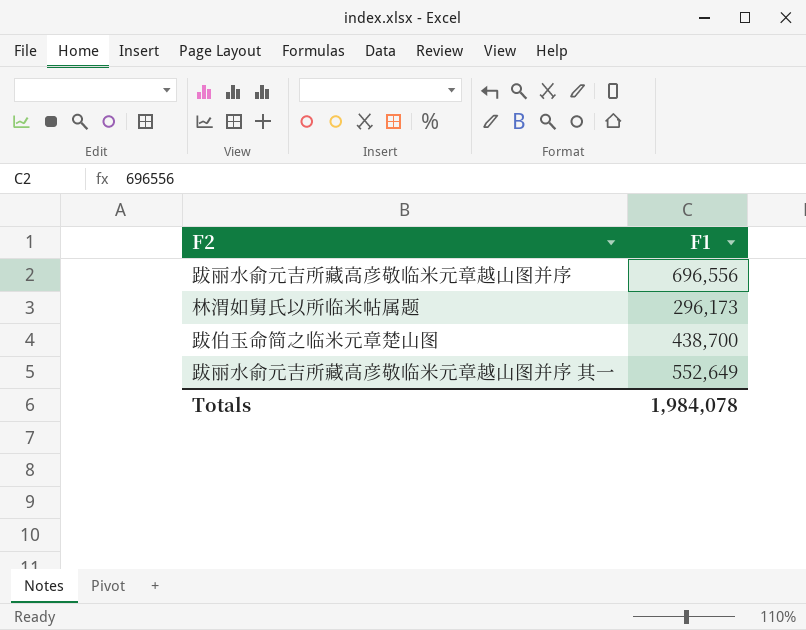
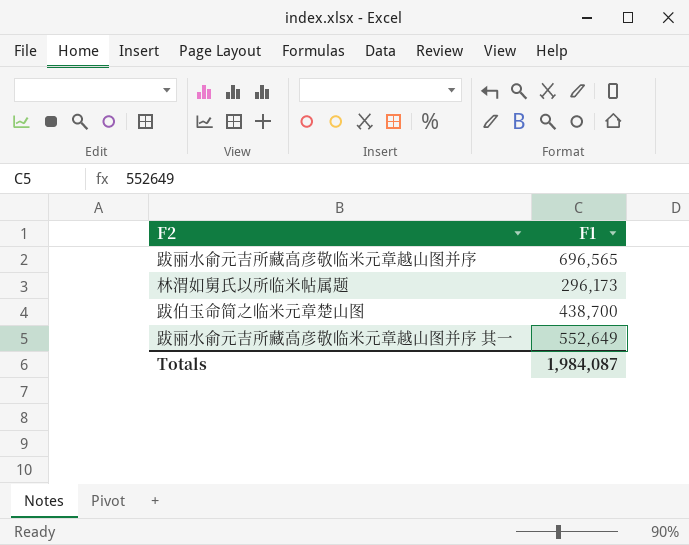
跋丽水俞元吉所藏高彦敬临米元章越山图并序 | F1: 696,556 -> 696,565
Totals | F1: 1,984,078 -> 1,984,087

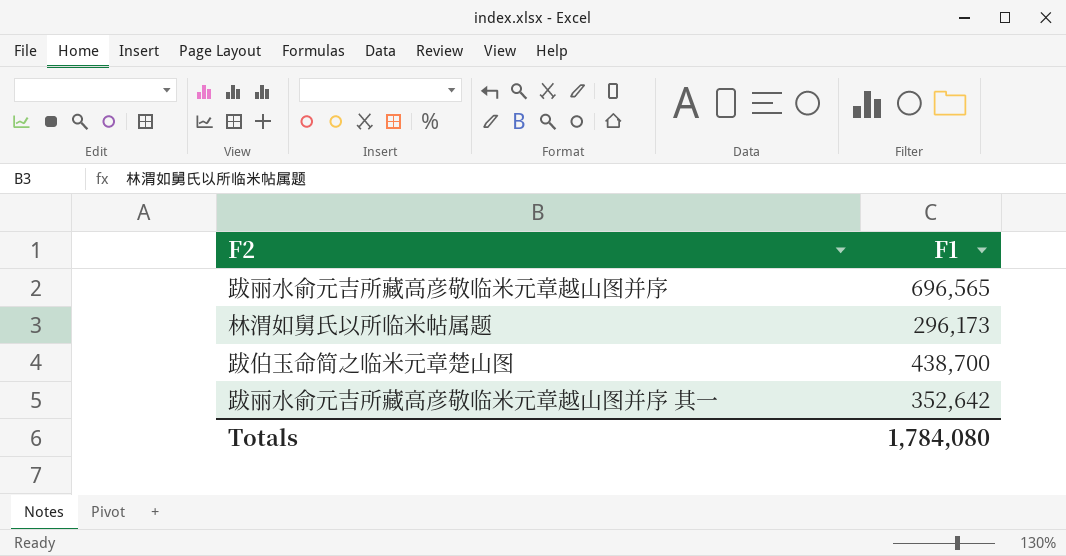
跋丽水俞元吉所藏高彦敬临米元章越山图并序 其一 | F1: 552,649 -> 352,642
Totals | F1: 1,984,087 -> 1,784,080

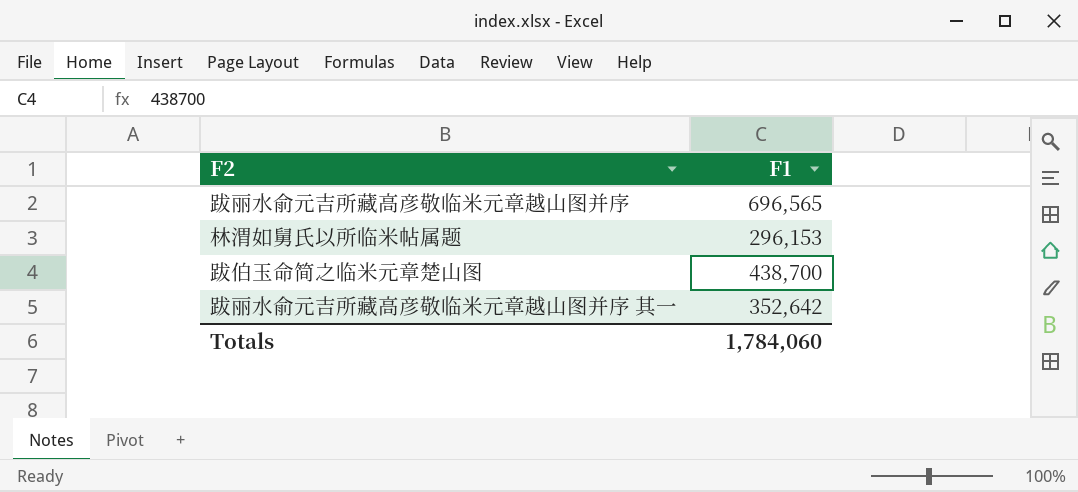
林渭如舅氏以所临米帖属题 | F1: 296,173 -> 296,153
Totals | F1: 1,784,080 -> 1,784,060

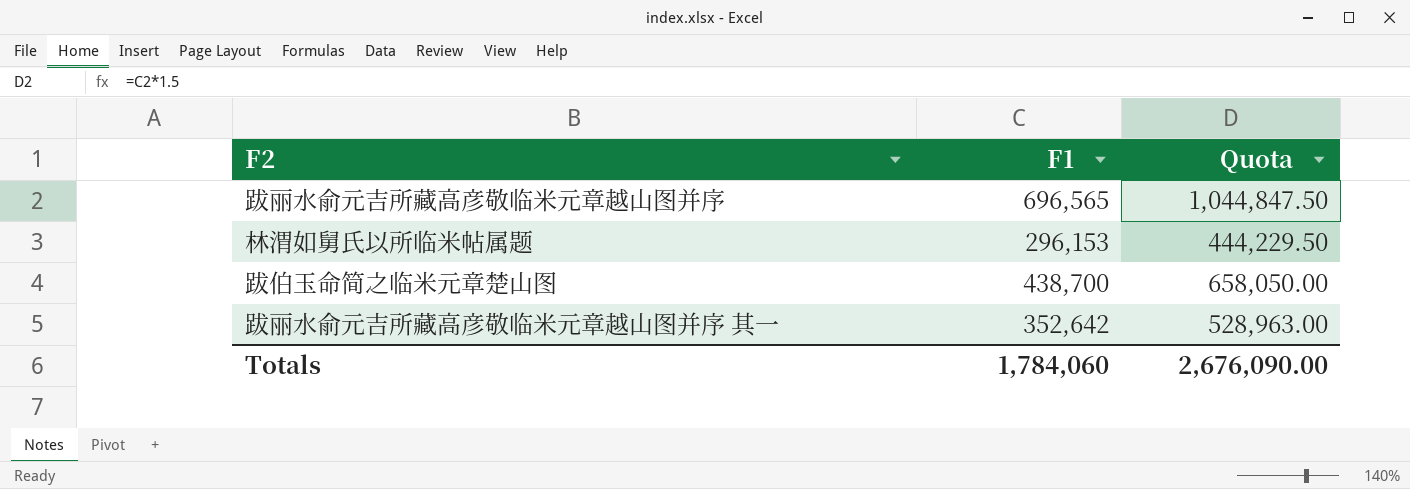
column Quota | formula: none -> [F1] * 1.5

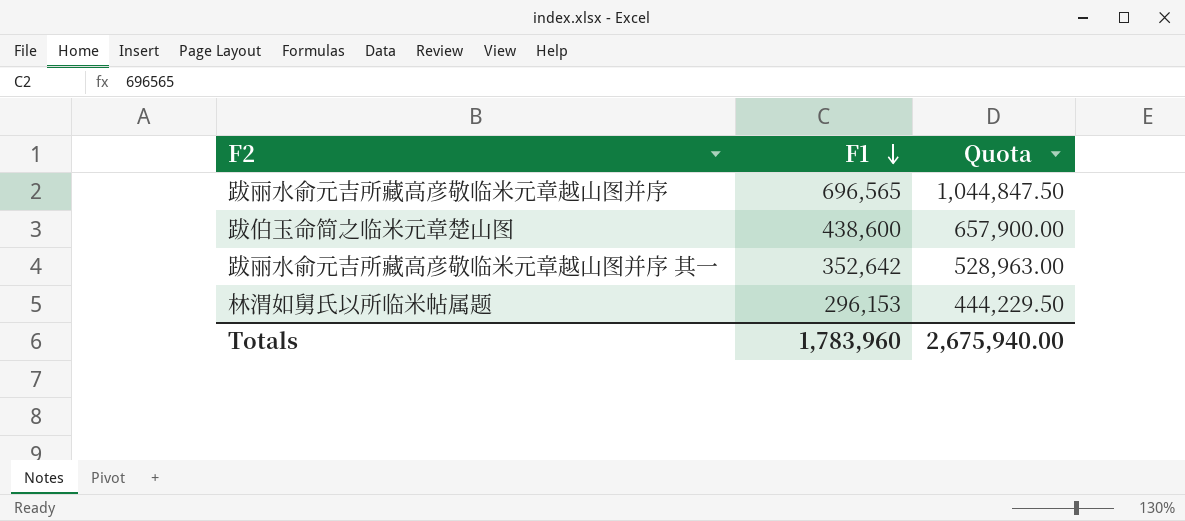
row order: none -> F1 descending
跋伯玉命简之临米元章楚山图 | F1: 438,700 -> 438,600
跋伯玉命简之临米元章楚山图 | Quota: 658,050.00 -> 657,900.00
Totals | F1: 1,784,060 -> 1,783,960
Totals | Quota: 2,676,090.00 -> 2,675,940.00

